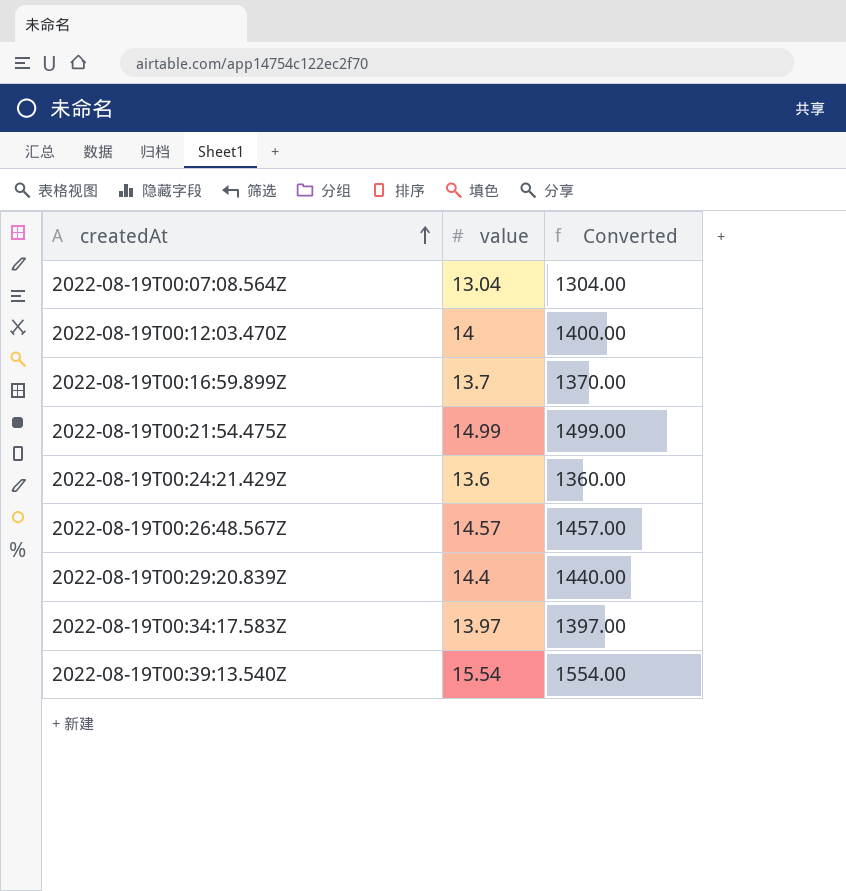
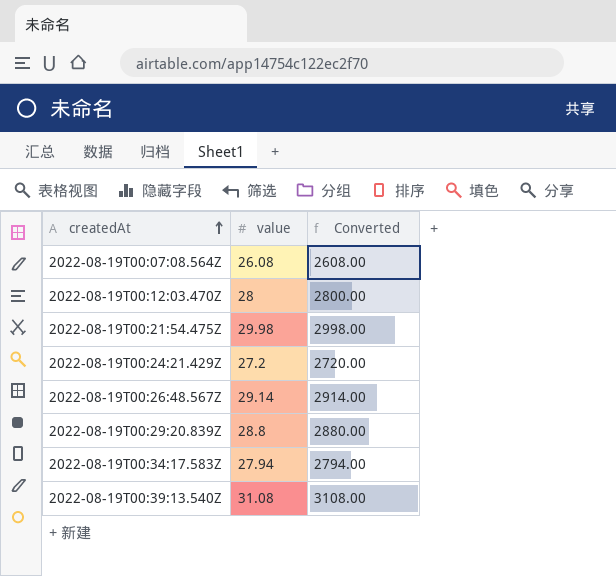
row 2022-08-19T00:16:59.899Z: 13.7 | 1370.00 -> none
2022-08-19T00:07:08.564Z | value: 13.04 -> 26.08
2022-08-19T00:07:08.564Z | Converted: 1304.00 -> 2608.00
2022-08-19T00:12:03.470Z | value: 14 -> 28
2022-08-19T00:12:03.470Z | Converted: 1400.00 -> 2800.00
2022-08-19T00:21:54.475Z | value: 14.99 -> 29.98
2022-08-19T00:21:54.475Z | Converted: 1499.00 -> 2998.00
2022-08-19T00:24:21.429Z | value: 13.6 -> 27.2
2022-08-19T00:24:21.429Z | Converted: 1360.00 -> 2720.00
2022-08-19T00:26:48.567Z | value: 14.57 -> 29.14
2022-08-19T00:26:48.567Z | Converted: 1457.00 -> 2914.00
2022-08-19T00:29:20.839Z | value: 14.4 -> 28.8
2022-08-19T00:29:20.839Z | Converted: 1440.00 -> 2880.00
2022-08-19T00:34:17.583Z | value: 13.97 -> 27.94
2022-08-19T00:34:17.583Z | Converted: 1397.00 -> 2794.00
2022-08-19T00:39:13.540Z | value: 15.54 -> 31.08
2022-08-19T00:39:13.540Z | Converted: 1554.00 -> 3108.00

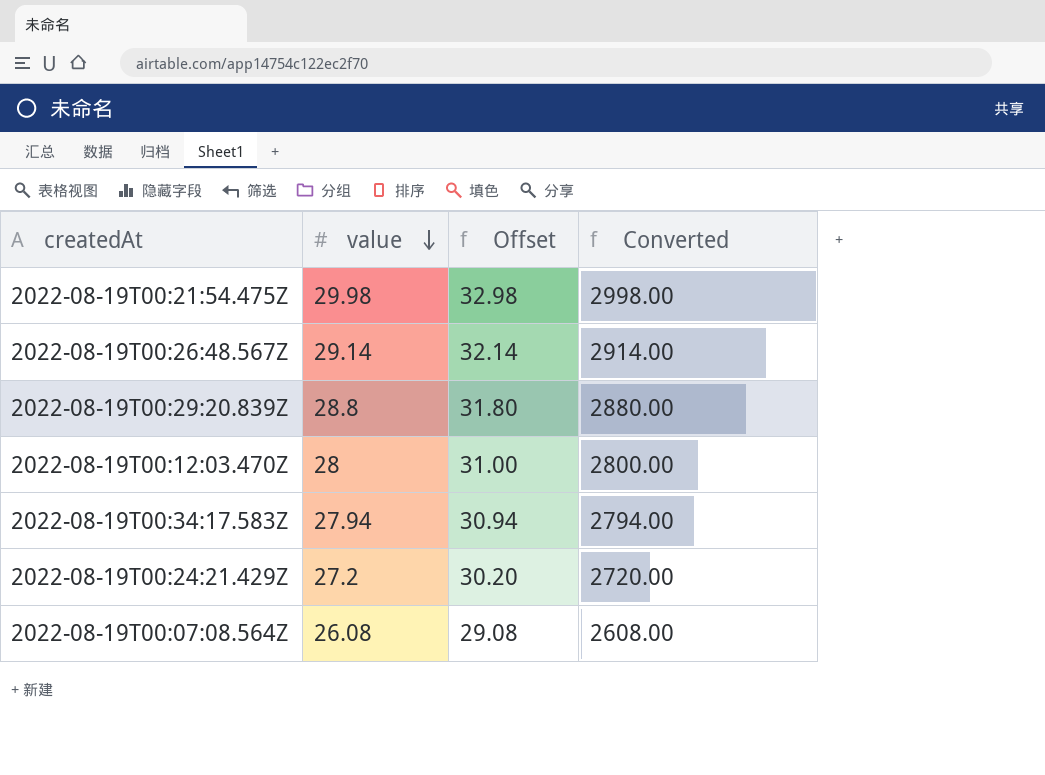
row order: createdAt ascending -> value descending
column Offset | formula: none -> [value] + 3
row 2022-08-19T00:39:13.540Z: 31.08 | 3108.00 -> none

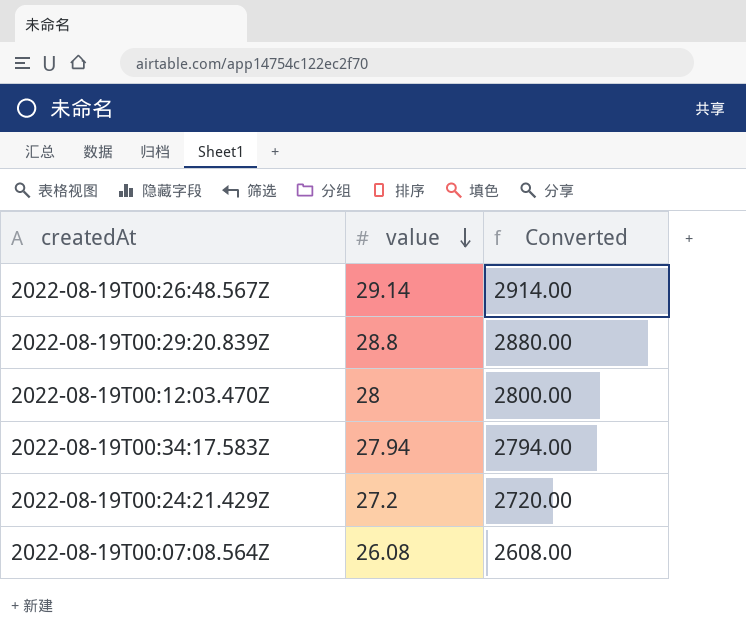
column Offset | formula: [value] + 3 -> none
row 2022-08-19T00:21:54.475Z: 29.98 | 32.98 | 2998.00 -> none

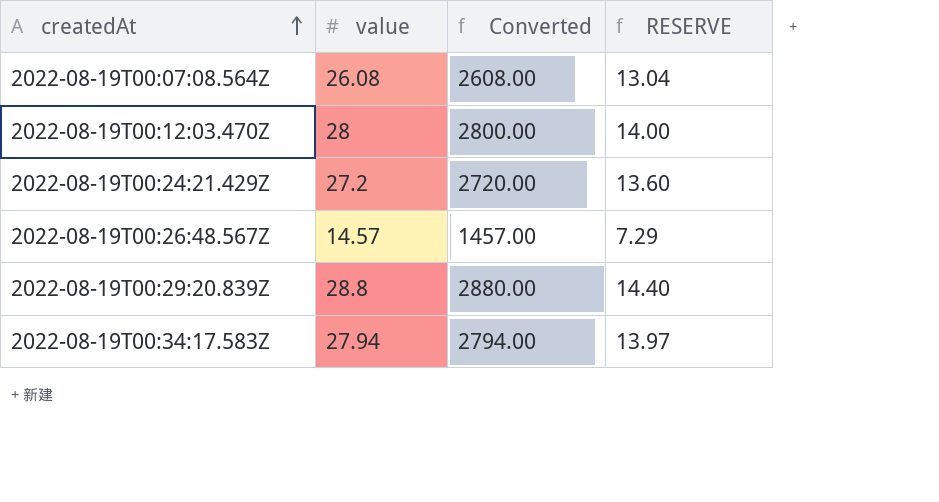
row order: value descending -> createdAt ascending
column RESERVE | formula: none -> [value] * 0.5
2022-08-19T00:26:48.567Z | value: 29.14 -> 14.57
2022-08-19T00:26:48.567Z | Converted: 2914.00 -> 1457.00

